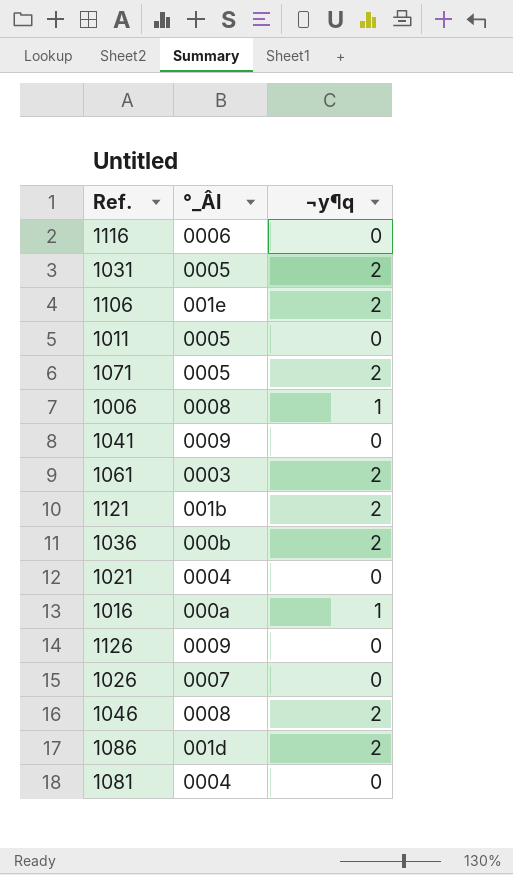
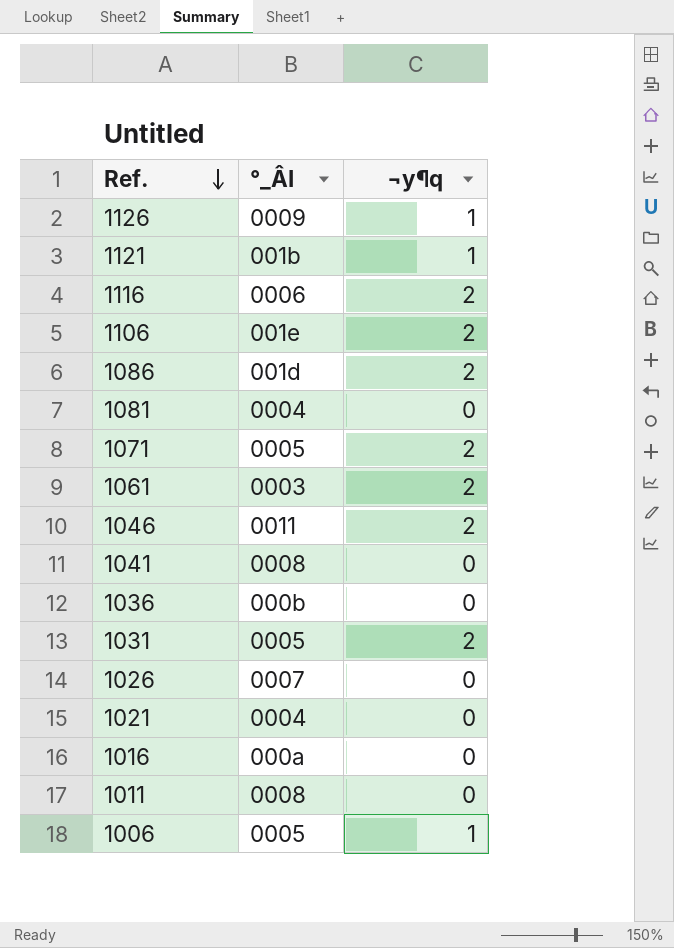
row order: none -> Ref. descending
1126 | ¬y¶q: 0 -> 1
1121 | ¬y¶q: 2 -> 1
1116 | ¬y¶q: 0 -> 2
1046 | °_ÂI: 0008 -> 0011
1041 | °_ÂI: 0009 -> 0008
1036 | ¬y¶q: 2 -> 0
1016 | ¬y¶q: 1 -> 0
1011 | °_ÂI: 0005 -> 0008
1006 | °_ÂI: 0008 -> 0005

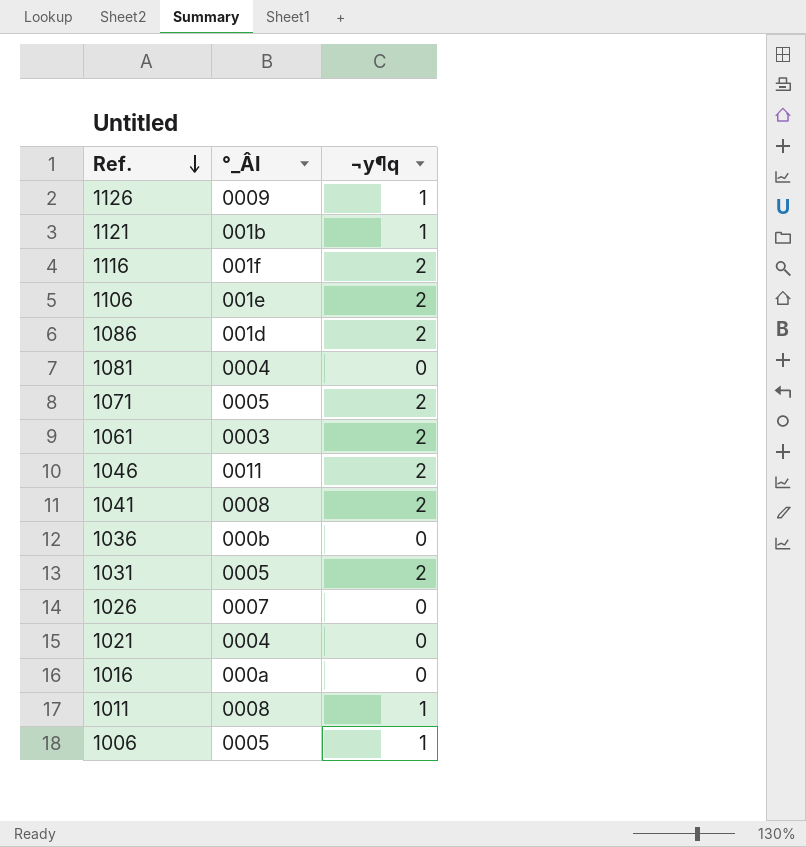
1116 | °_ÂI: 0006 -> 001f
1041 | ¬y¶q: 0 -> 2
1011 | ¬y¶q: 0 -> 1

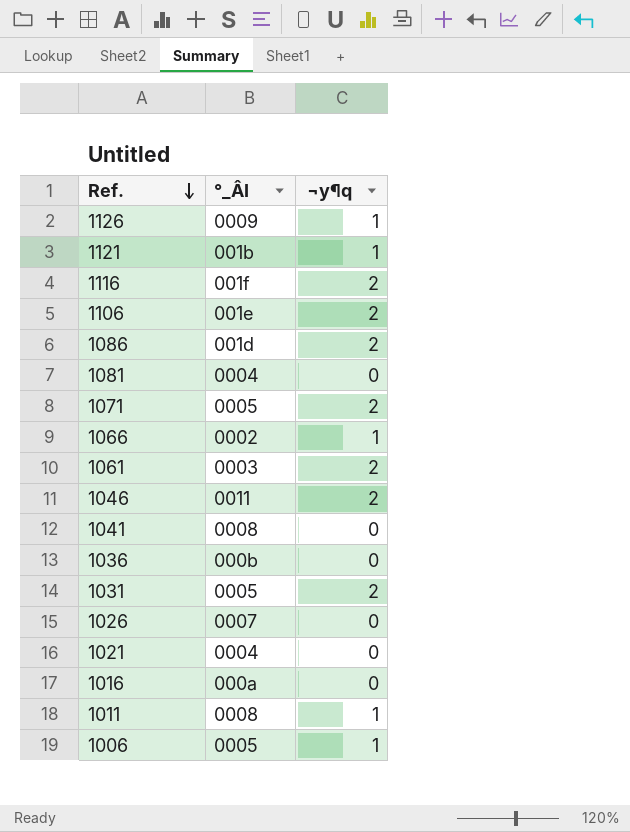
row 1066: none -> 0002 | 1
1041 | ¬y¶q: 2 -> 0

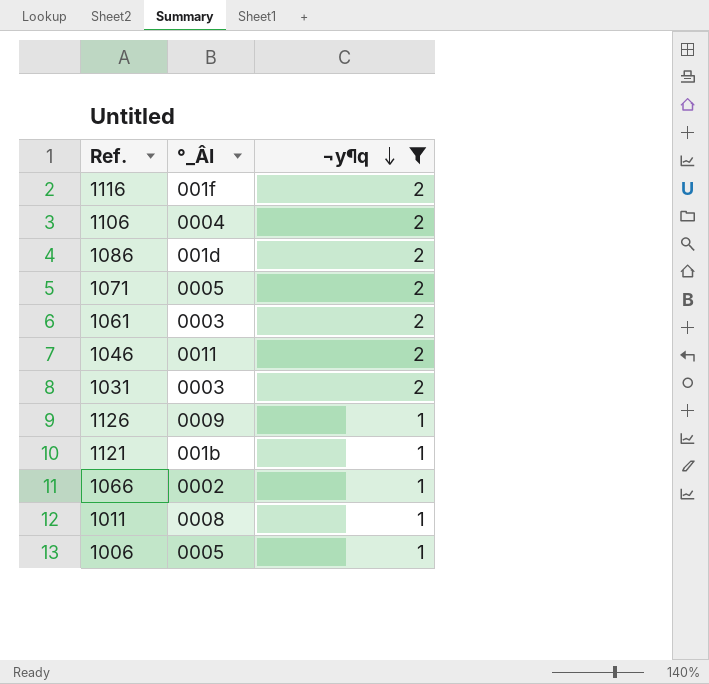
filter: none -> ¬y¶q != 0
row order: Ref. descending -> ¬y¶q descending
1106 | °_ÂI: 001e -> 0004
1031 | °_ÂI: 0005 -> 0003

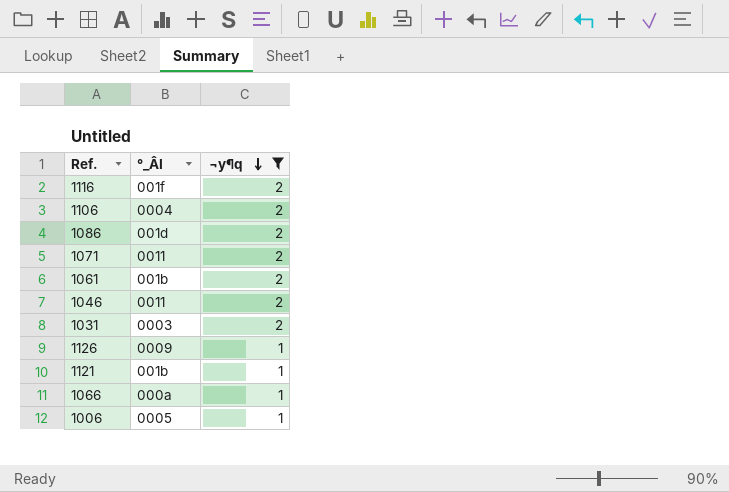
row 1011: 0008 | 1 -> none
1071 | °_ÂI: 0005 -> 0011
1061 | °_ÂI: 0003 -> 001b
1066 | °_ÂI: 0002 -> 000a

